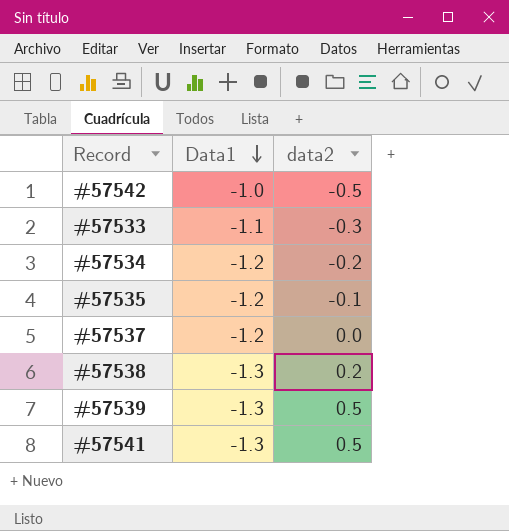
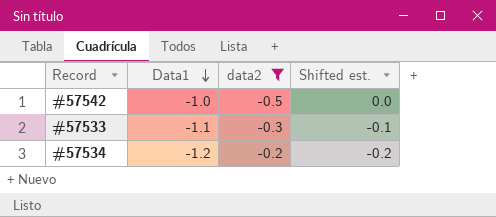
filter: none -> data2 <= -0.2
column Shifted est. | formula: none -> [Data1] + 1

